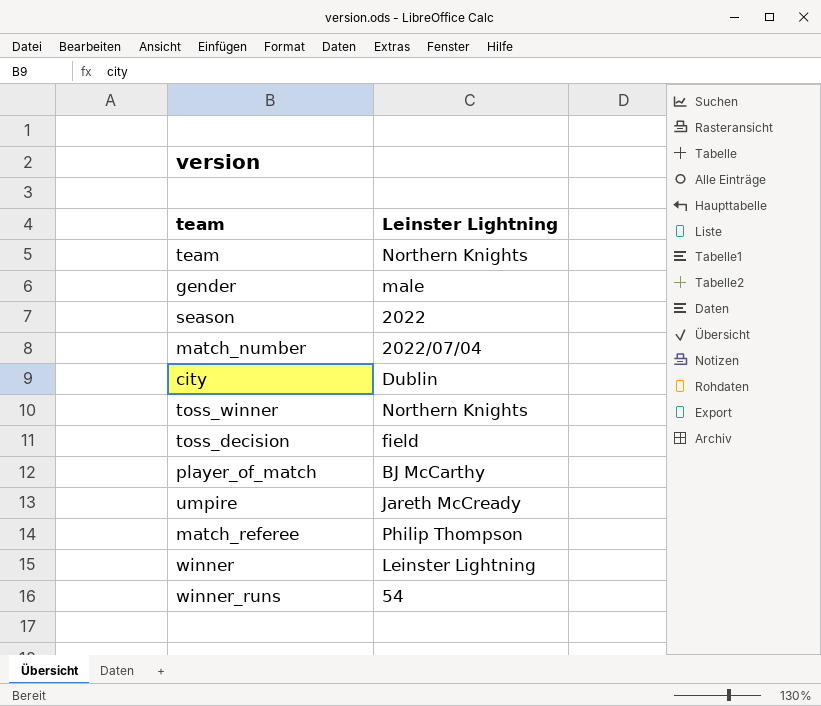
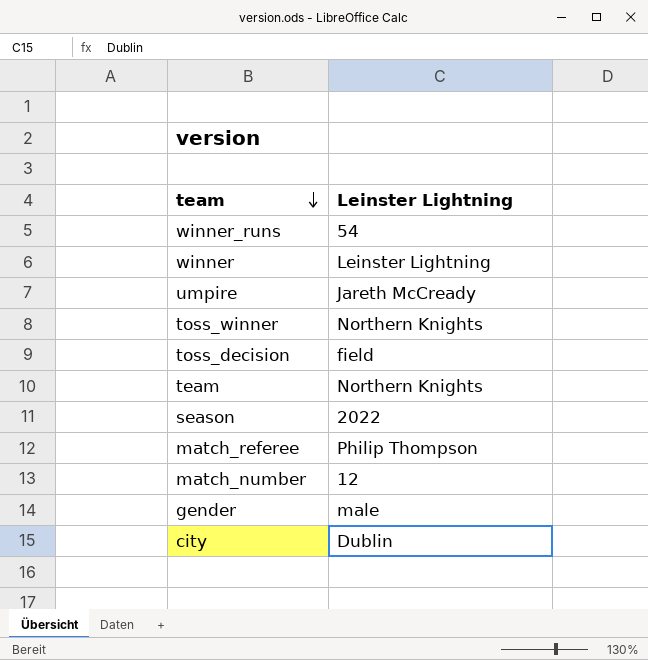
row order: none -> team descending
row player_of_match: BJ McCarthy -> none
match_number | Leinster Lightning: 2022/07/04 -> 12

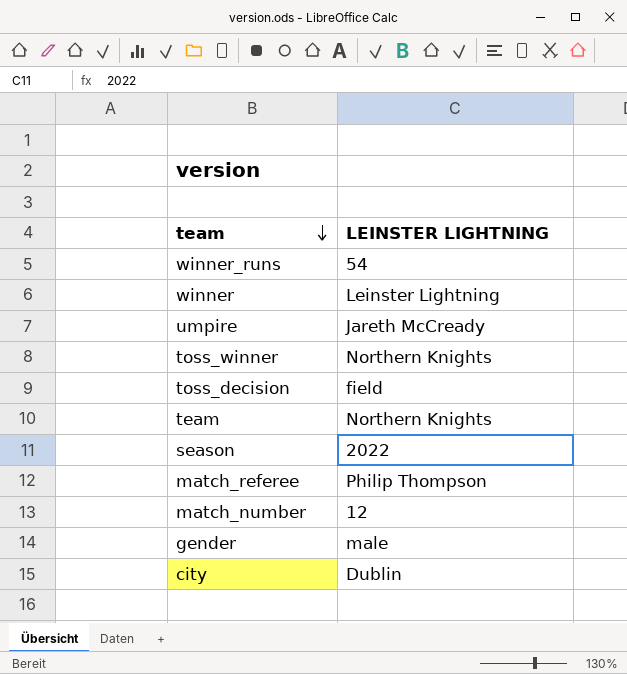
column name: Leinster Lightning -> LEINSTER LIGHTNING

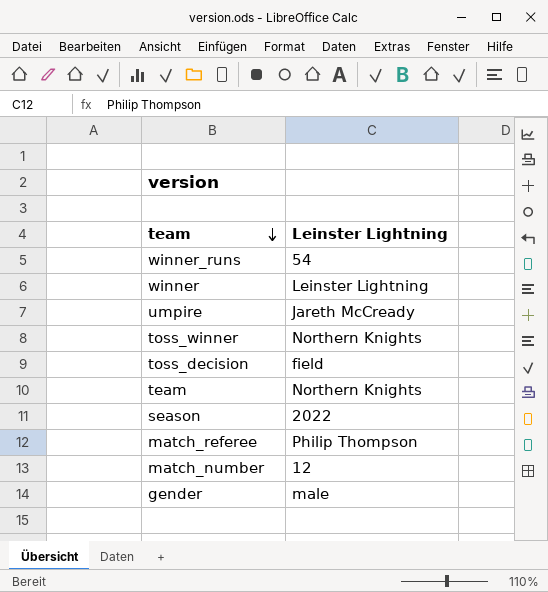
column name: LEINSTER LIGHTNING -> Leinster Lightning
row city: Dublin -> none

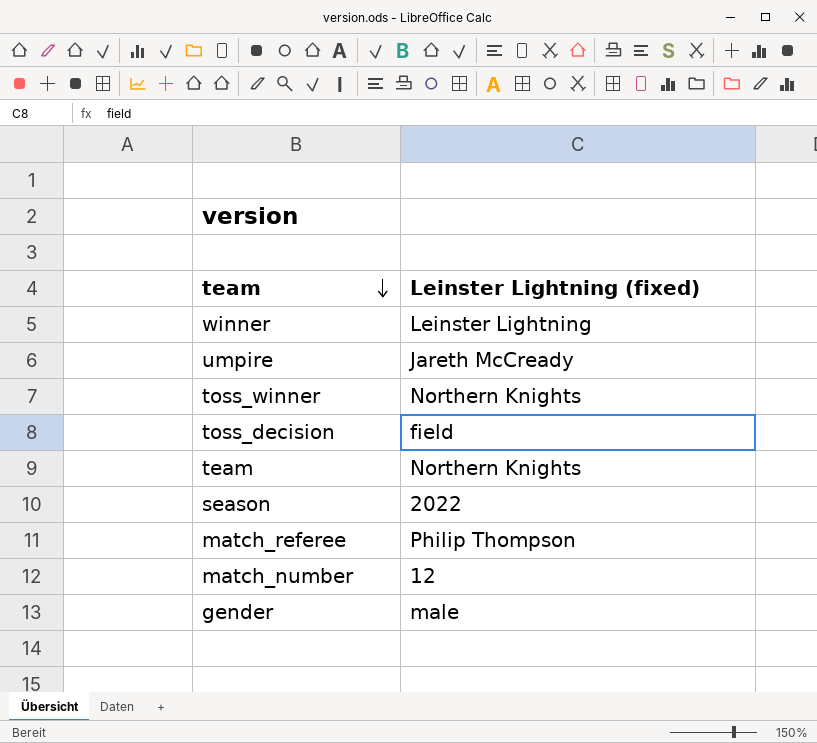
column name: Leinster Lightning -> Leinster Lightning (fixed)
row winner_runs: 54 -> none

